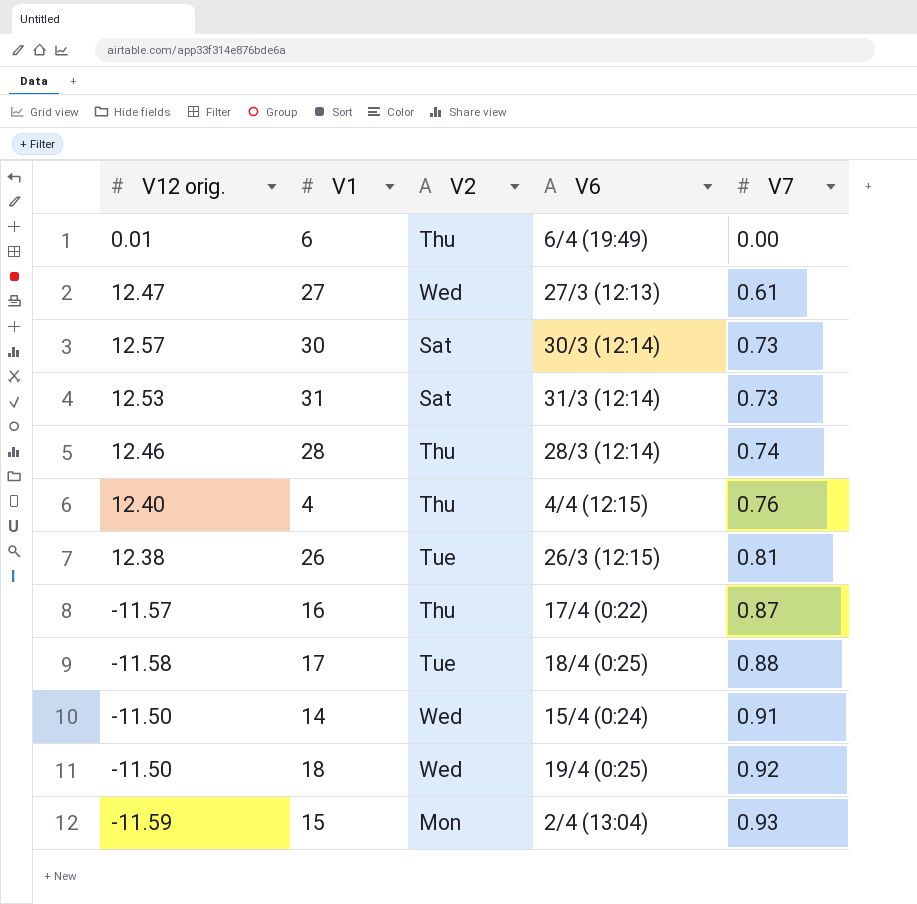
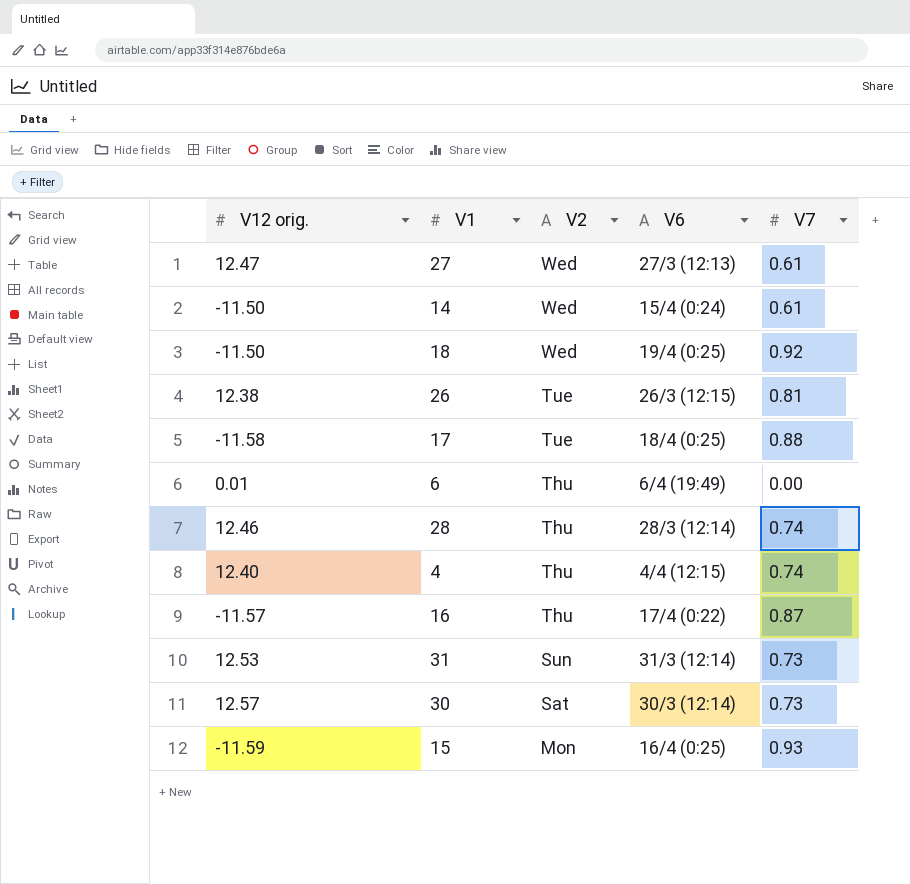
row order: V7 ascending -> V2 descending
14 | V7: 0.91 -> 0.61
4 | V7: 0.76 -> 0.74
31 | V2: Sat -> Sun
15 | V6: 2/4 (13:04) -> 16/4 (0:25)

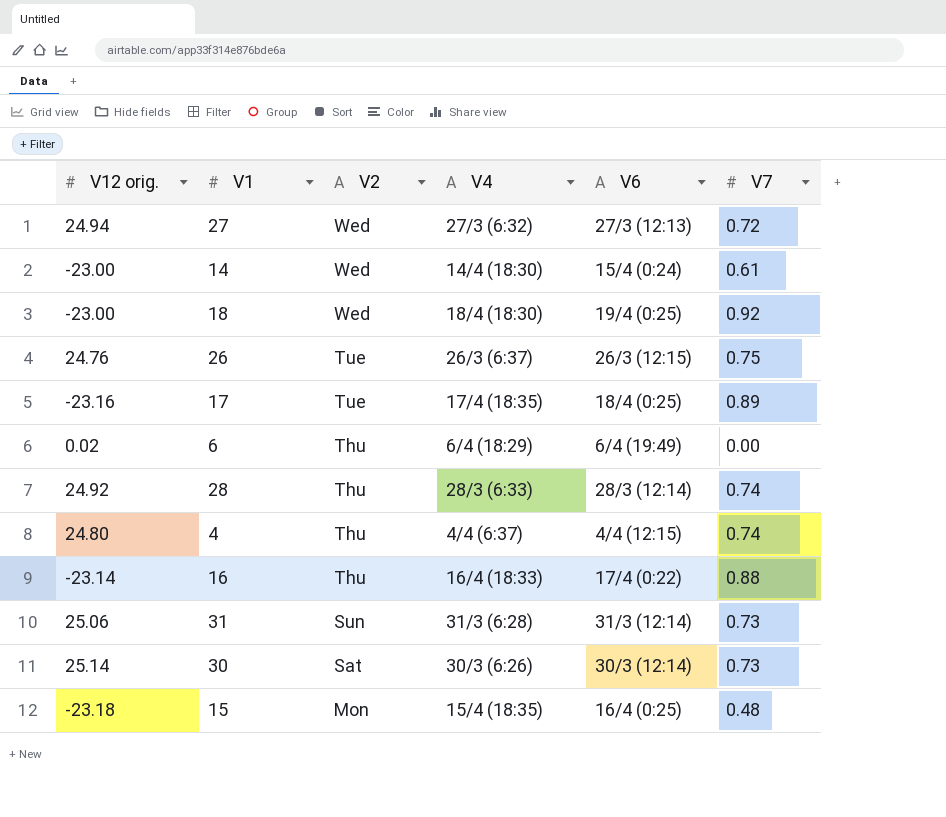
column V4 | position: none -> 4
27 | V12 orig.: 12.47 -> 24.94
27 | V7: 0.61 -> 0.72
14 | V12 orig.: -11.50 -> -23.00
18 | V12 orig.: -11.50 -> -23.00
26 | V12 orig.: 12.38 -> 24.76
26 | V7: 0.81 -> 0.75
17 | V12 orig.: -11.58 -> -23.16
17 | V7: 0.88 -> 0.89
6 | V12 orig.: 0.01 -> 0.02
28 | V12 orig.: 12.46 -> 24.92
4 | V12 orig.: 12.40 -> 24.80
16 | V12 orig.: -11.57 -> -23.14
16 | V7: 0.87 -> 0.88
31 | V12 orig.: 12.53 -> 25.06
30 | V12 orig.: 12.57 -> 25.14
15 | V12 orig.: -11.59 -> -23.18
15 | V7: 0.93 -> 0.48

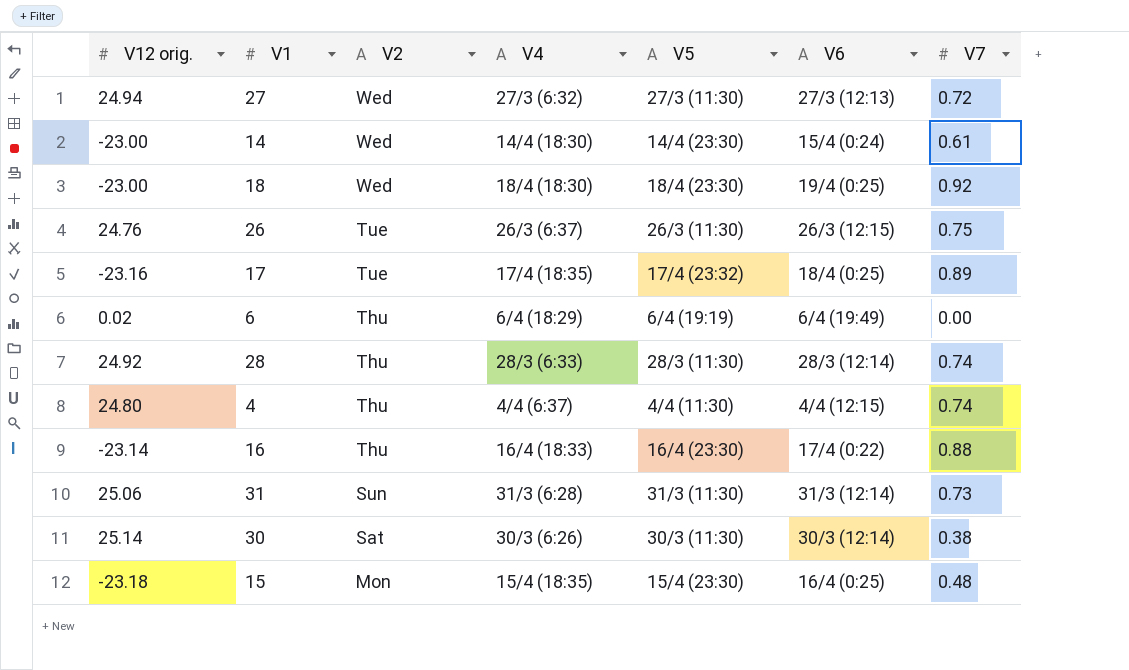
column V5 | position: none -> 5
30 | V7: 0.73 -> 0.38

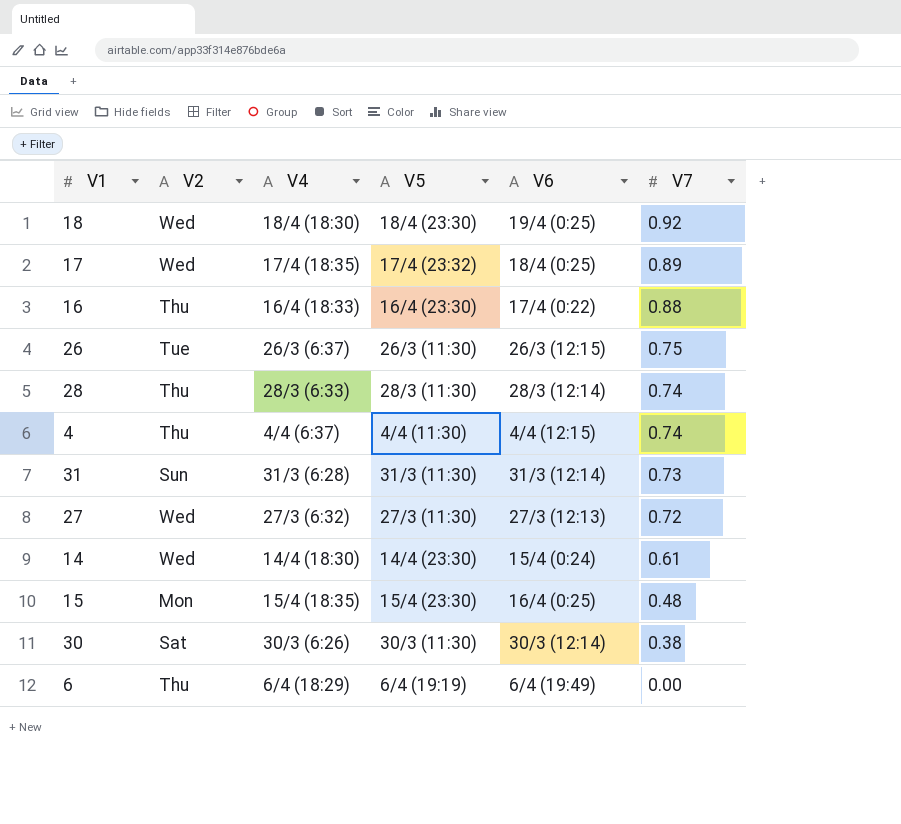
row order: V2 descending -> V7 descending
column V12 orig. | position: 1 -> none
17 | V2: Tue -> Wed

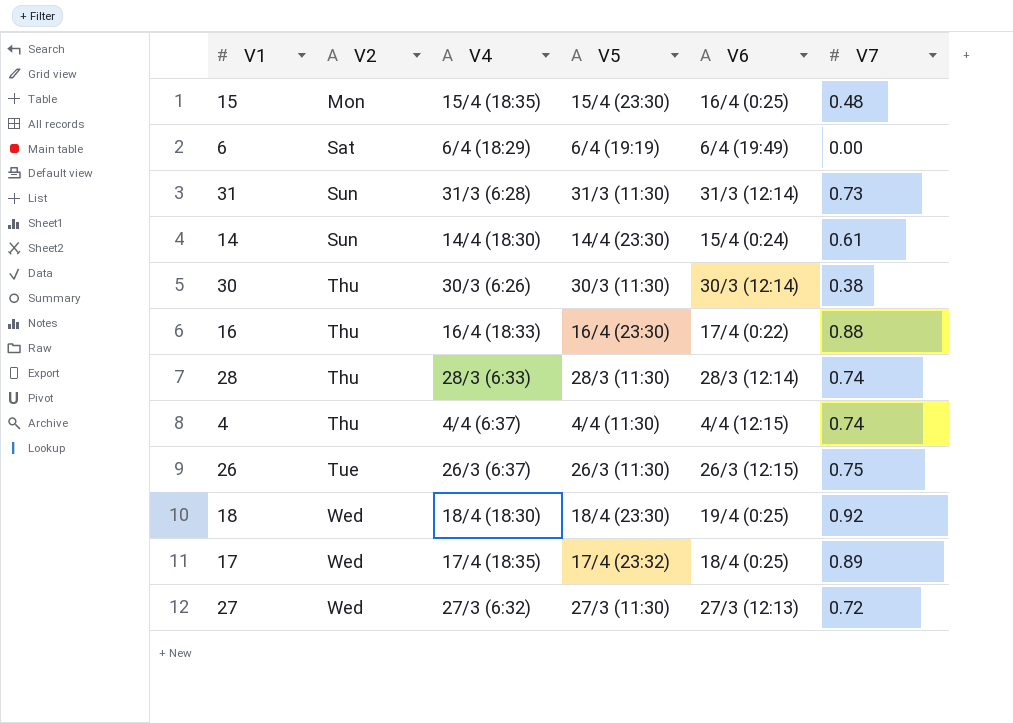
row order: V7 descending -> V2 ascending
6 | V2: Thu -> Sat
14 | V2: Wed -> Sun
30 | V2: Sat -> Thu

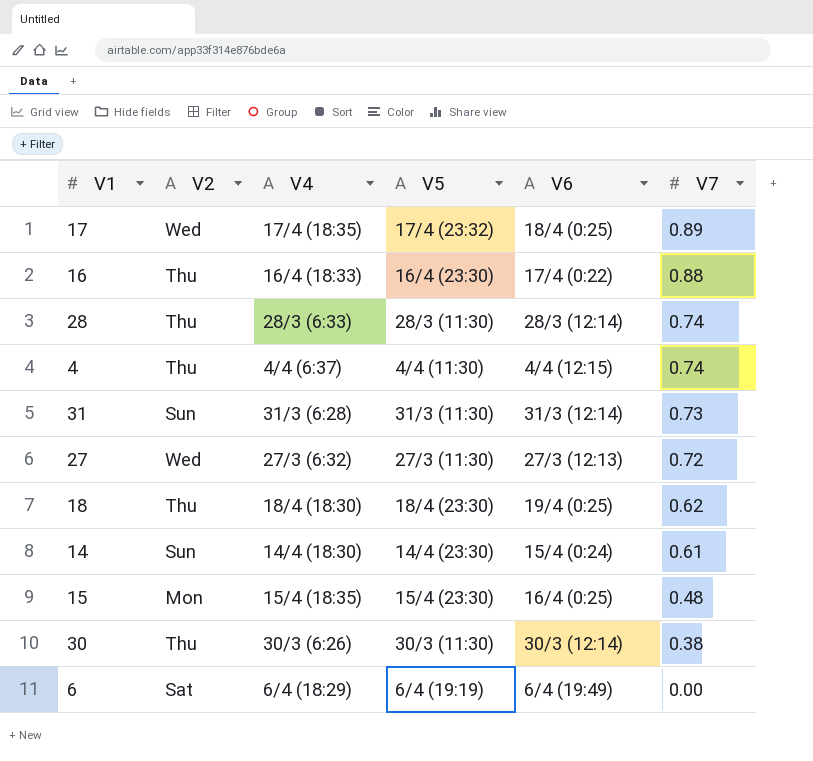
row order: V2 ascending -> V7 descending
row 26: Tue | 26/3 (6:37) | 26/3 (11:30) | 26/3 (12:15) | 0.75 -> none
18 | V2: Wed -> Thu
18 | V7: 0.92 -> 0.62

